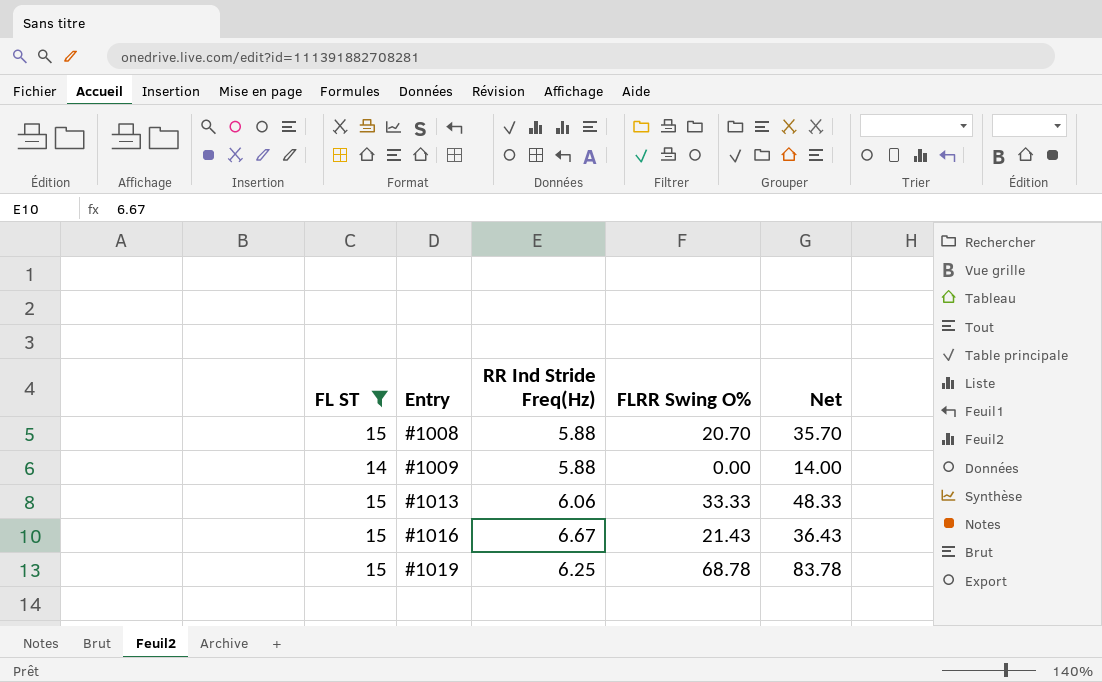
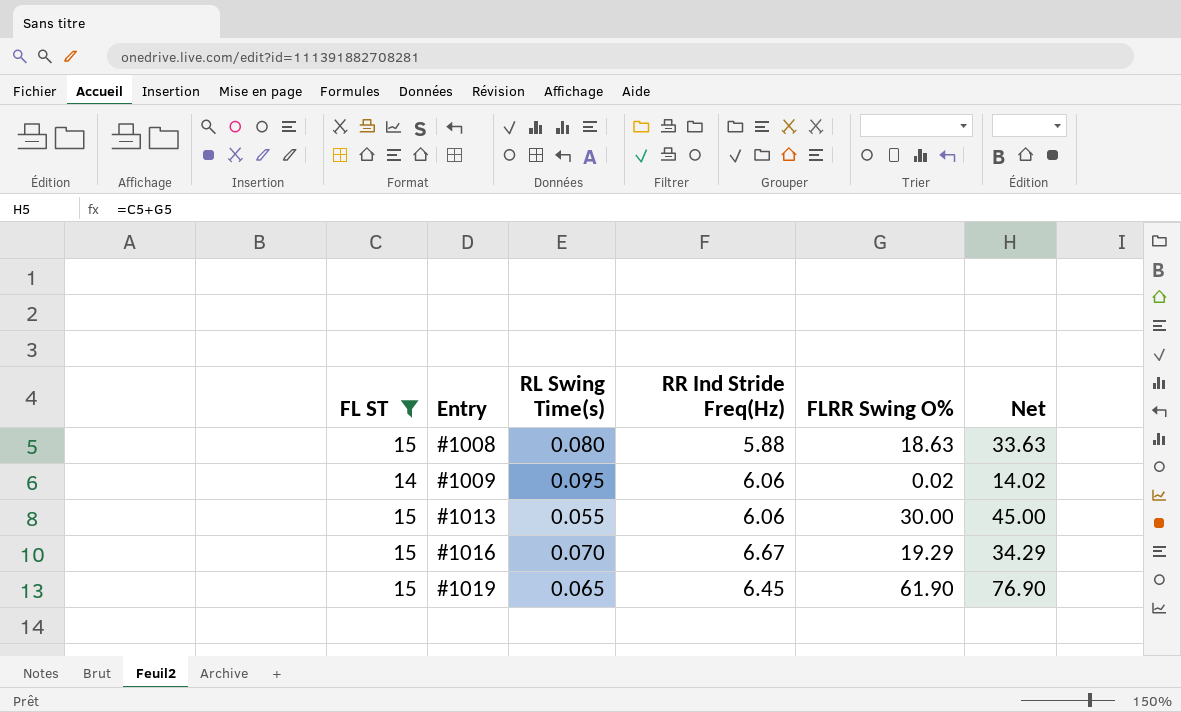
column RL Swing Time(s) | position: none -> 3
#1008 | FLRR Swing O%: 20.70 -> 18.63
#1008 | Net: 35.70 -> 33.63
#1009 | RR Ind Stride Freq(Hz): 5.88 -> 6.06
#1009 | FLRR Swing O%: 0.00 -> 0.02
#1009 | Net: 14.00 -> 14.02
#1013 | FLRR Swing O%: 33.33 -> 30.00
#1013 | Net: 48.33 -> 45.00
#1016 | FLRR Swing O%: 21.43 -> 19.29
#1016 | Net: 36.43 -> 34.29
#1019 | RR Ind Stride Freq(Hz): 6.25 -> 6.45
#1019 | FLRR Swing O%: 68.78 -> 61.90
#1019 | Net: 83.78 -> 76.90

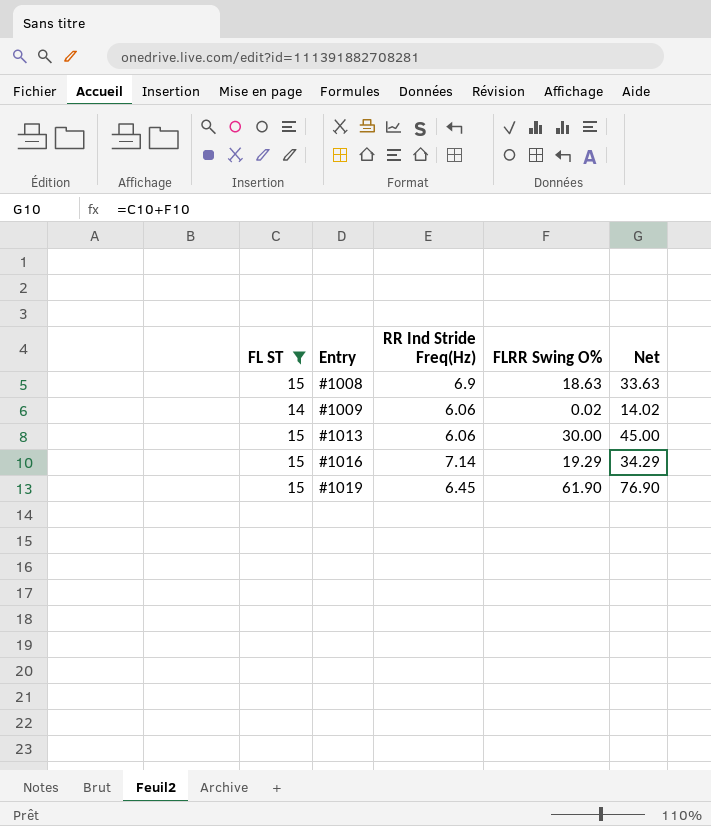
column RL Swing Time(s) | position: 3 -> none
#1008 | RR Ind Stride Freq(Hz): 5.88 -> 6.9
#1016 | RR Ind Stride Freq(Hz): 6.67 -> 7.14

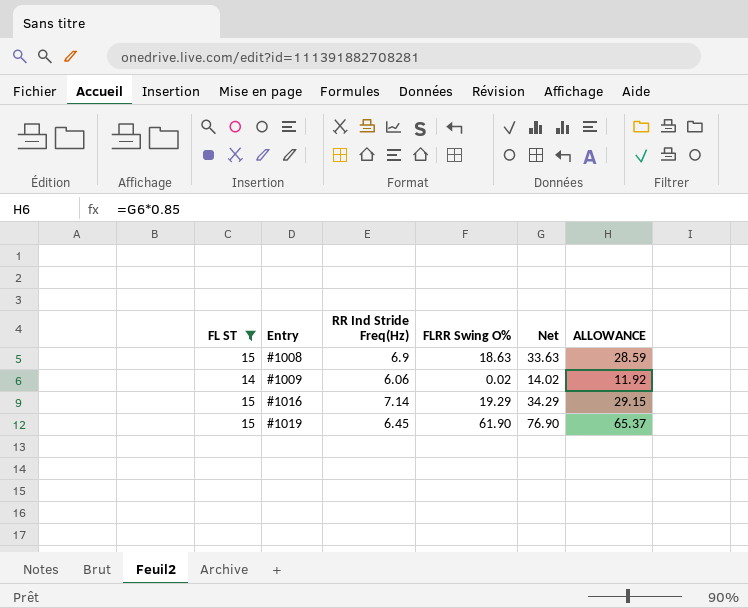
column ALLOWANCE | formula: none -> [Net] * 0.85
row #1013: 15 | 6.06 | 30.00 | 45.00 -> none

